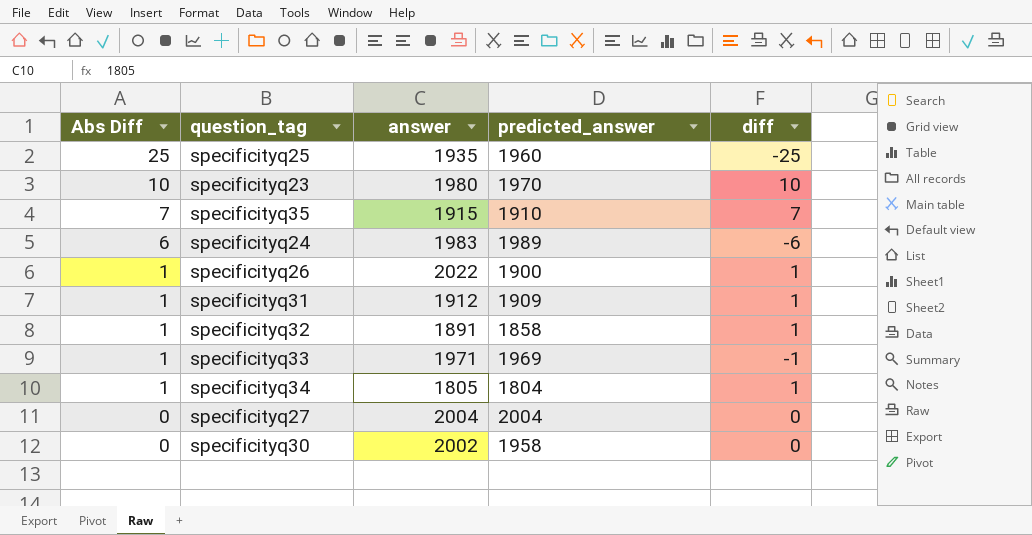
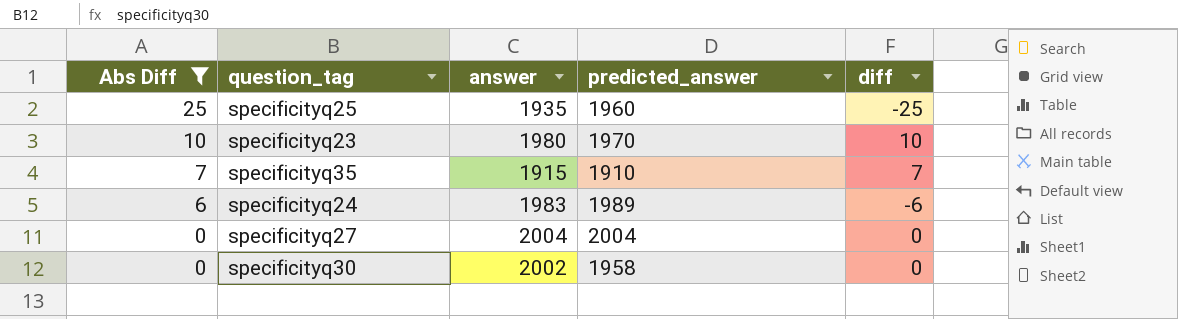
filter: none -> Abs Diff != 1

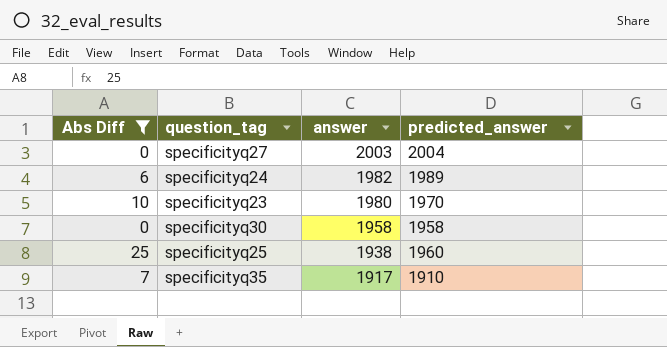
row order: Abs Diff descending -> answer descending
column diff | position: 5 -> none
specificityq27 | answer: 2004 -> 2003
specificityq24 | answer: 1983 -> 1982
specificityq30 | answer: 2002 -> 1958
specificityq25 | answer: 1935 -> 1938
specificityq35 | answer: 1915 -> 1917

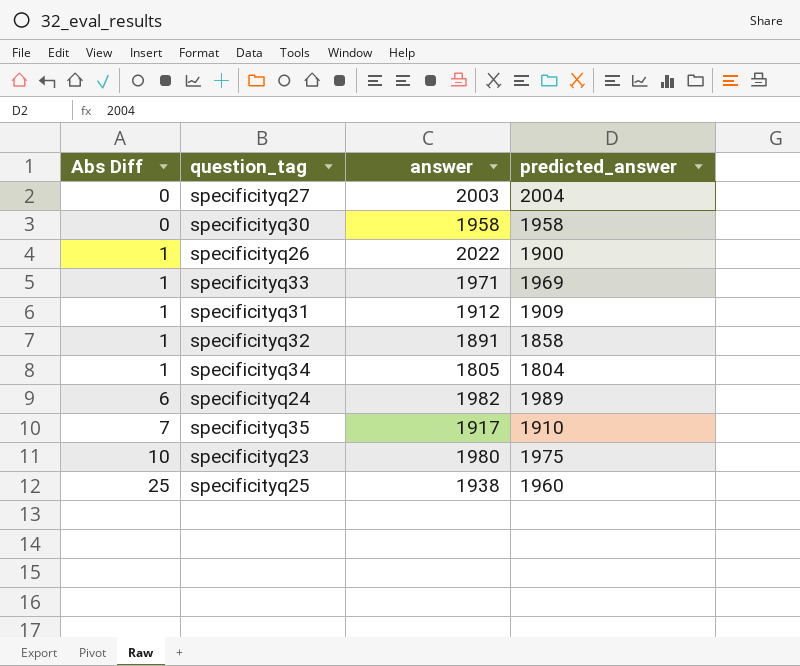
filter: Abs Diff != 1 -> none
row order: answer descending -> Abs Diff ascending
specificityq23 | predicted_answer: 1970 -> 1975

